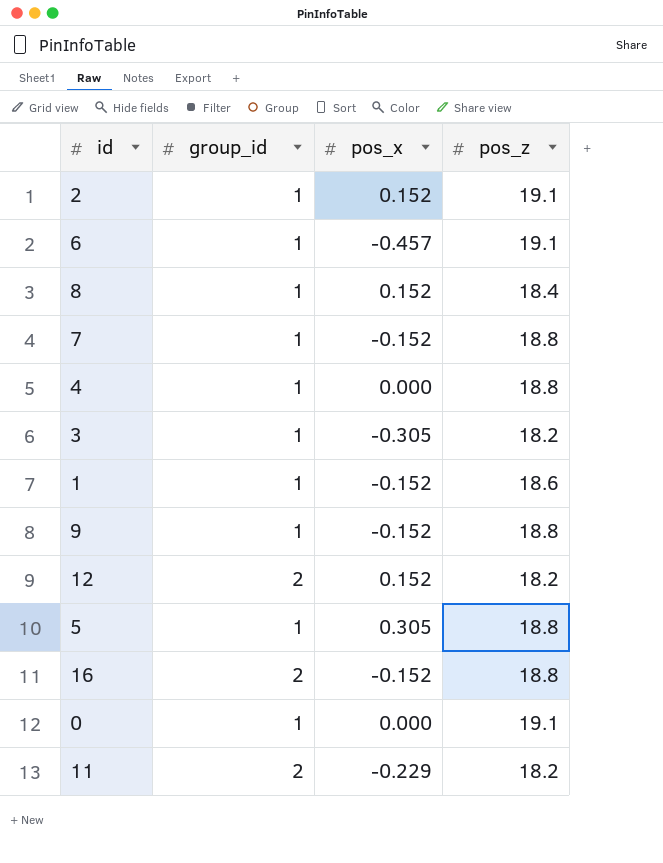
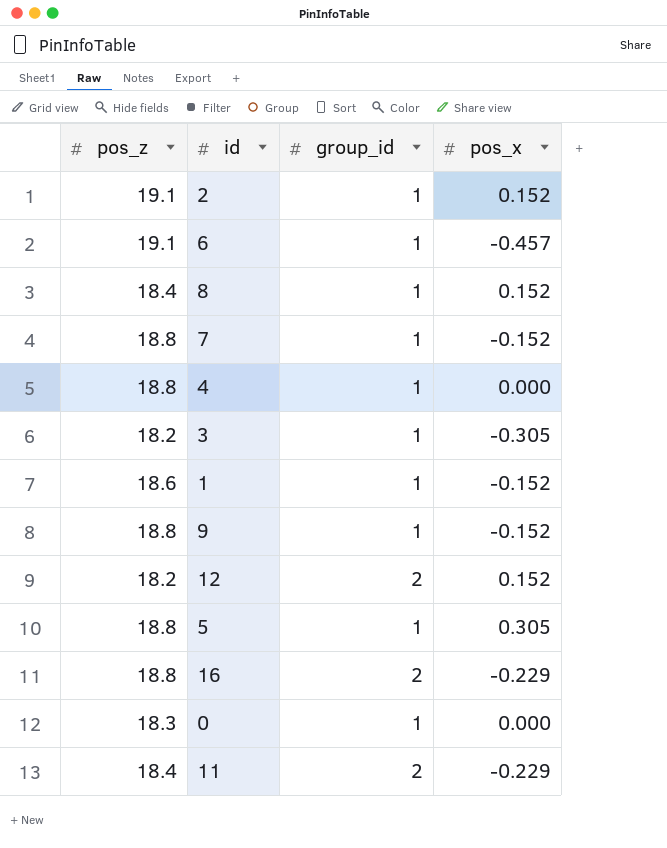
column pos_z | position: 4 -> 1
16 | pos_x: -0.152 -> -0.229
0 | pos_z: 19.1 -> 18.3
11 | pos_z: 18.2 -> 18.4

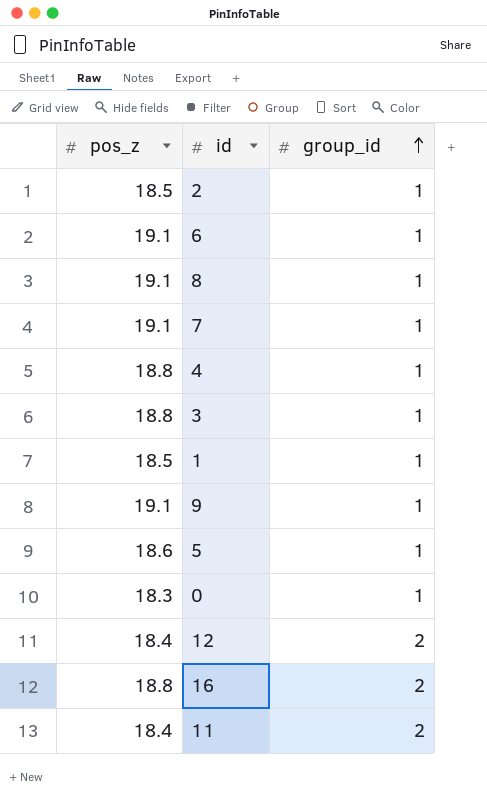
row order: none -> group_id ascending
column pos_x | position: 4 -> none
2 | pos_z: 19.1 -> 18.5
8 | pos_z: 18.4 -> 19.1
7 | pos_z: 18.8 -> 19.1
3 | pos_z: 18.2 -> 18.8
1 | pos_z: 18.6 -> 18.5
9 | pos_z: 18.8 -> 19.1
5 | pos_z: 18.8 -> 18.6
12 | pos_z: 18.2 -> 18.4

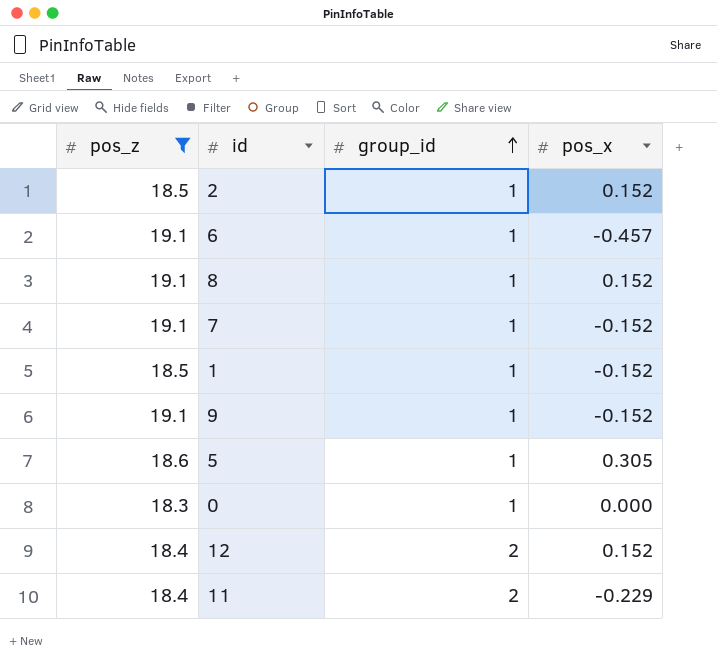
filter: none -> pos_z != 18.8
column pos_x | position: none -> 4

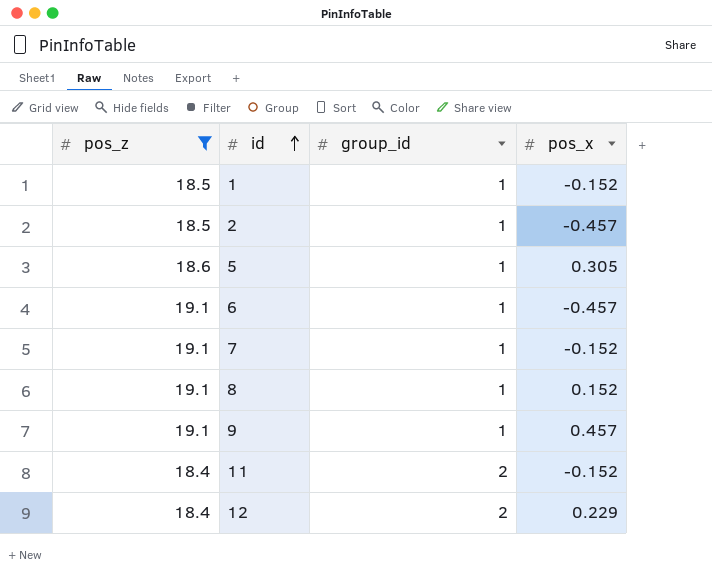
row order: group_id ascending -> id ascending
row 0: 18.3 | 1 | 0.000 -> none
2 | pos_x: 0.152 -> -0.457
9 | pos_x: -0.152 -> 0.457
11 | pos_x: -0.229 -> -0.152
12 | pos_x: 0.152 -> 0.229

